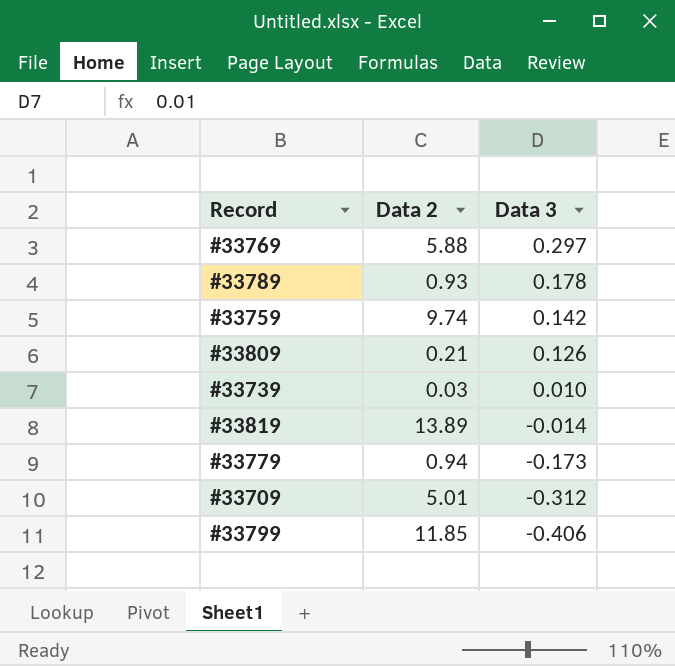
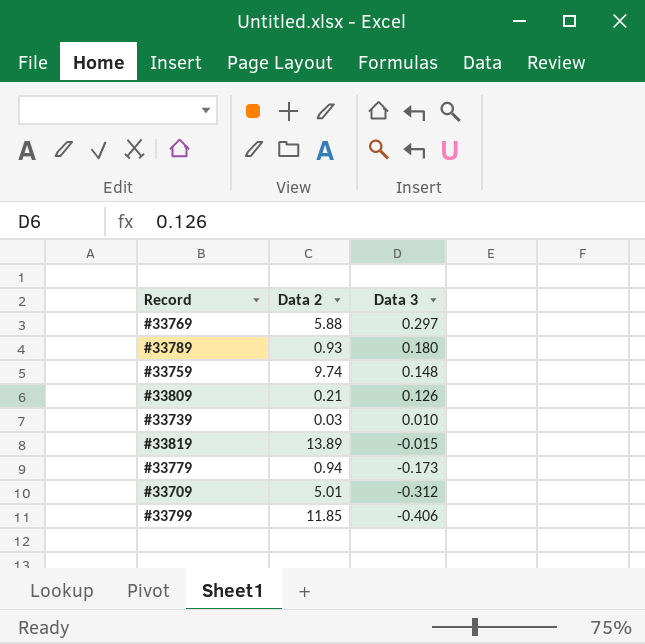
#33789 | Data 3: 0.178 -> 0.180
#33759 | Data 3: 0.142 -> 0.148
#33819 | Data 3: -0.014 -> -0.015

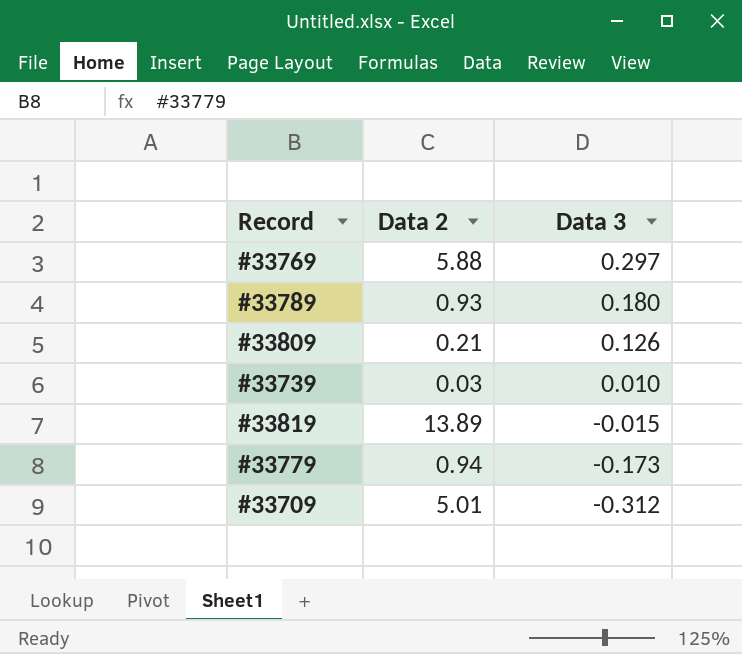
row #33759: 9.74 | 0.148 -> none
row #33799: 11.85 | -0.406 -> none

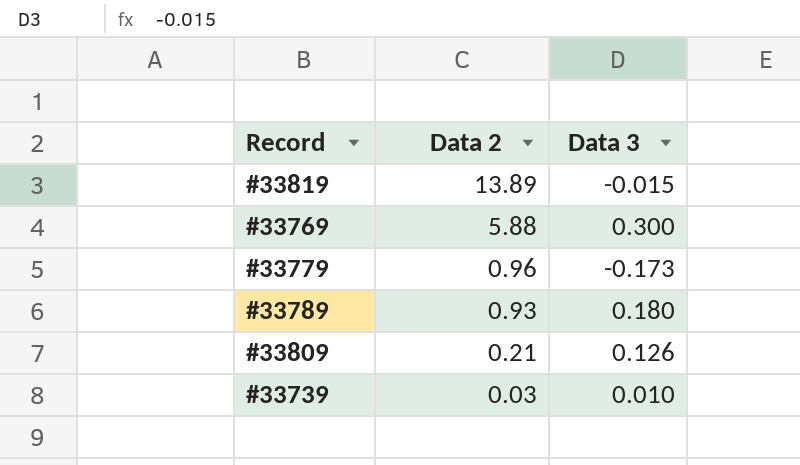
row order: Data 3 descending -> Data 2 descending
row #33709: 5.01 | -0.312 -> none
#33769 | Data 3: 0.297 -> 0.300
#33779 | Data 2: 0.94 -> 0.96

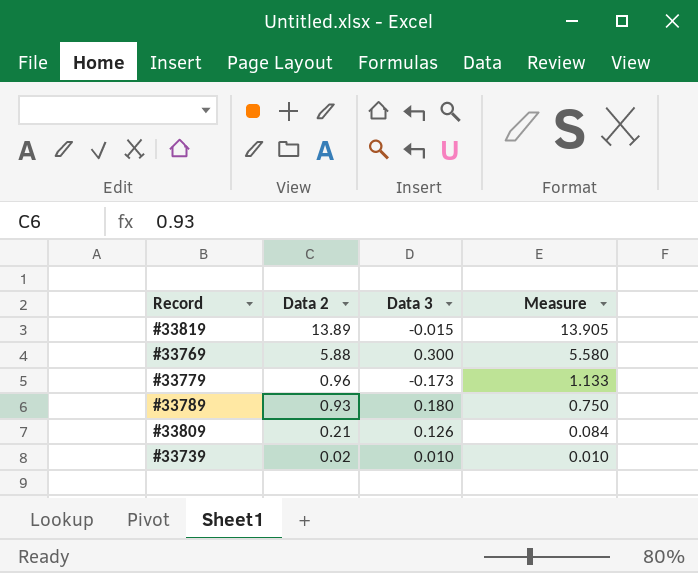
column Measure | formula: none -> [Data 2] - [Data 3]
#33739 | Data 2: 0.03 -> 0.02

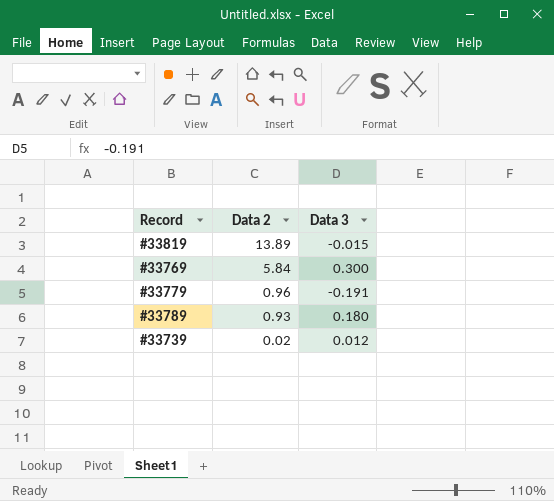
column Measure | formula: [Data 2] - [Data 3] -> none
row #33809: 0.21 | 0.126 | 0.084 -> none
#33769 | Data 2: 5.88 -> 5.84
#33779 | Data 3: -0.173 -> -0.191
#33739 | Data 3: 0.010 -> 0.012

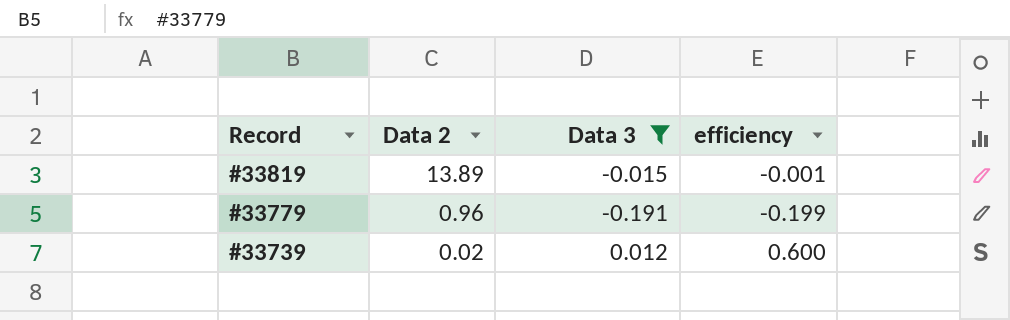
filter: none -> Data 3 <= 0.012
column efficiency | formula: none -> [Data 3] / [Data 2]

